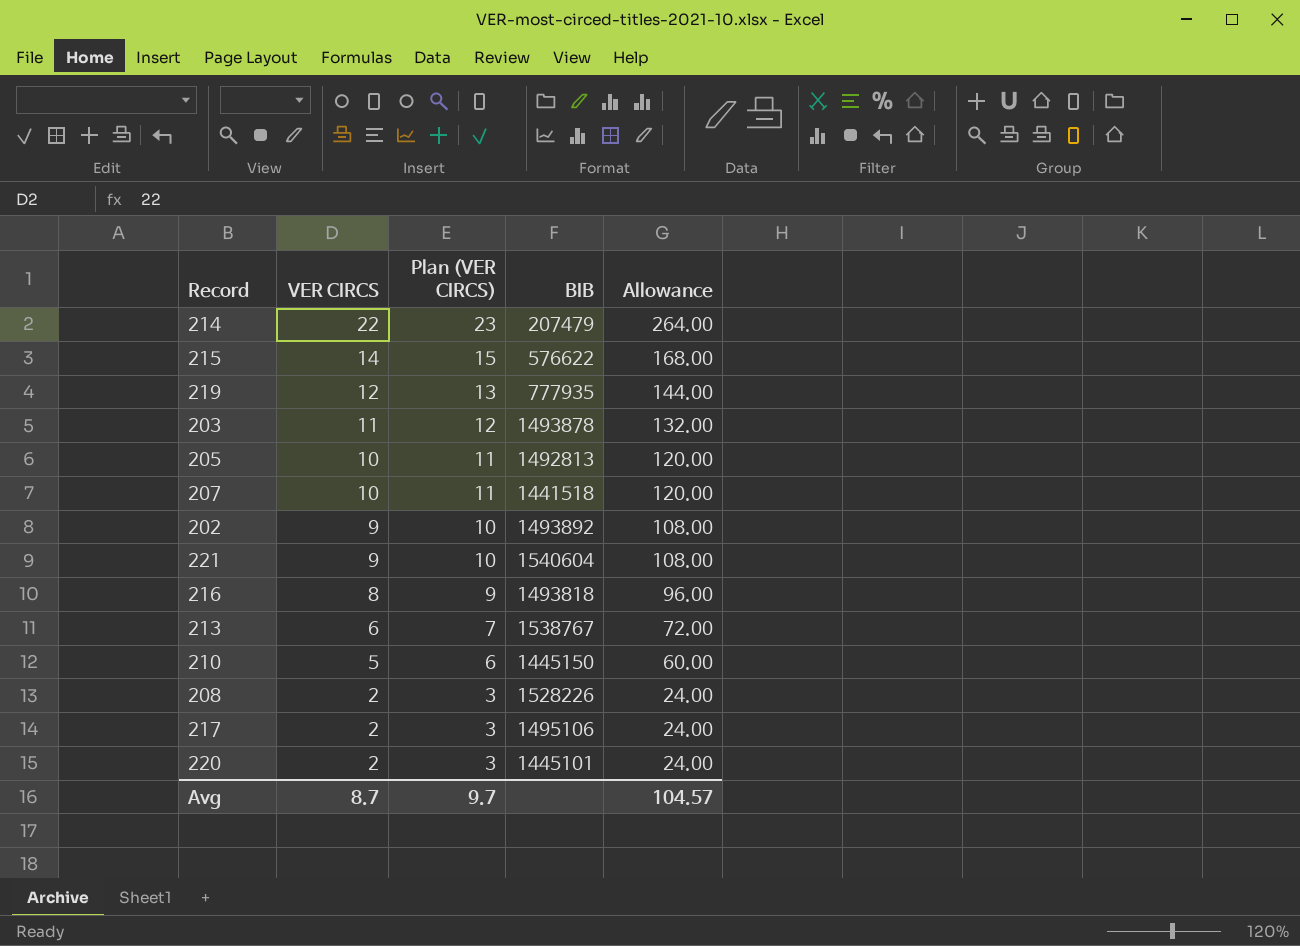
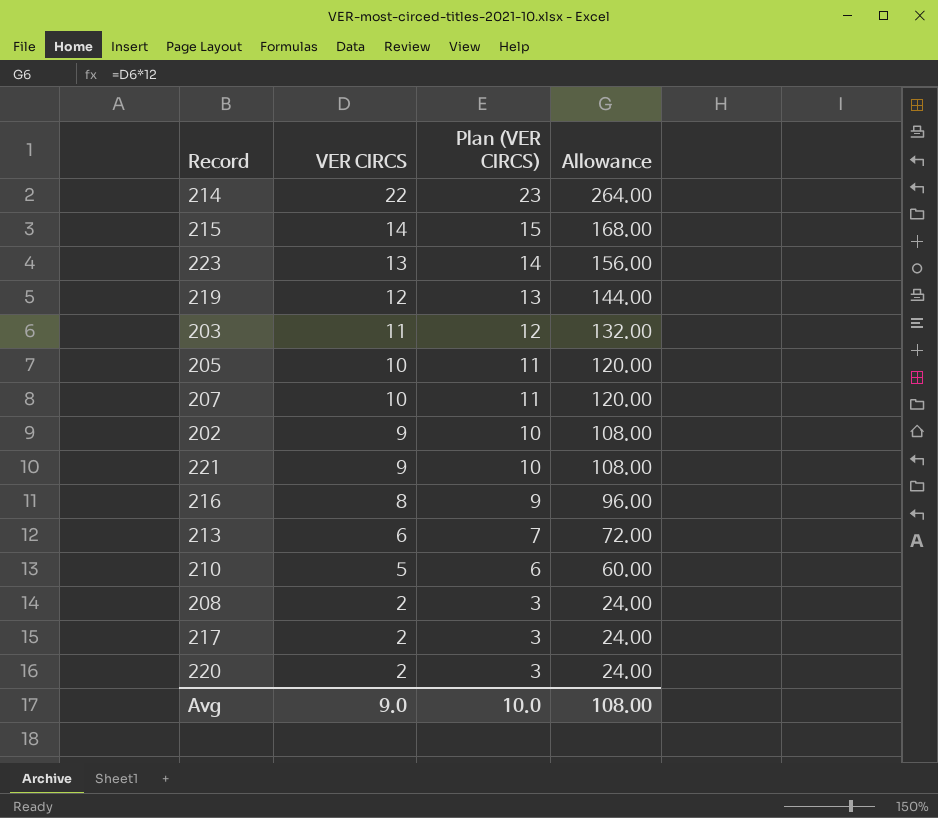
column BIB | position: 4 -> none
row 223: none -> 13 | 14 | 156.00
Avg | VER CIRCS: 8.7 -> 9.0
Avg | Plan (VER CIRCS): 9.7 -> 10.0
Avg | Allowance: 104.57 -> 108.00

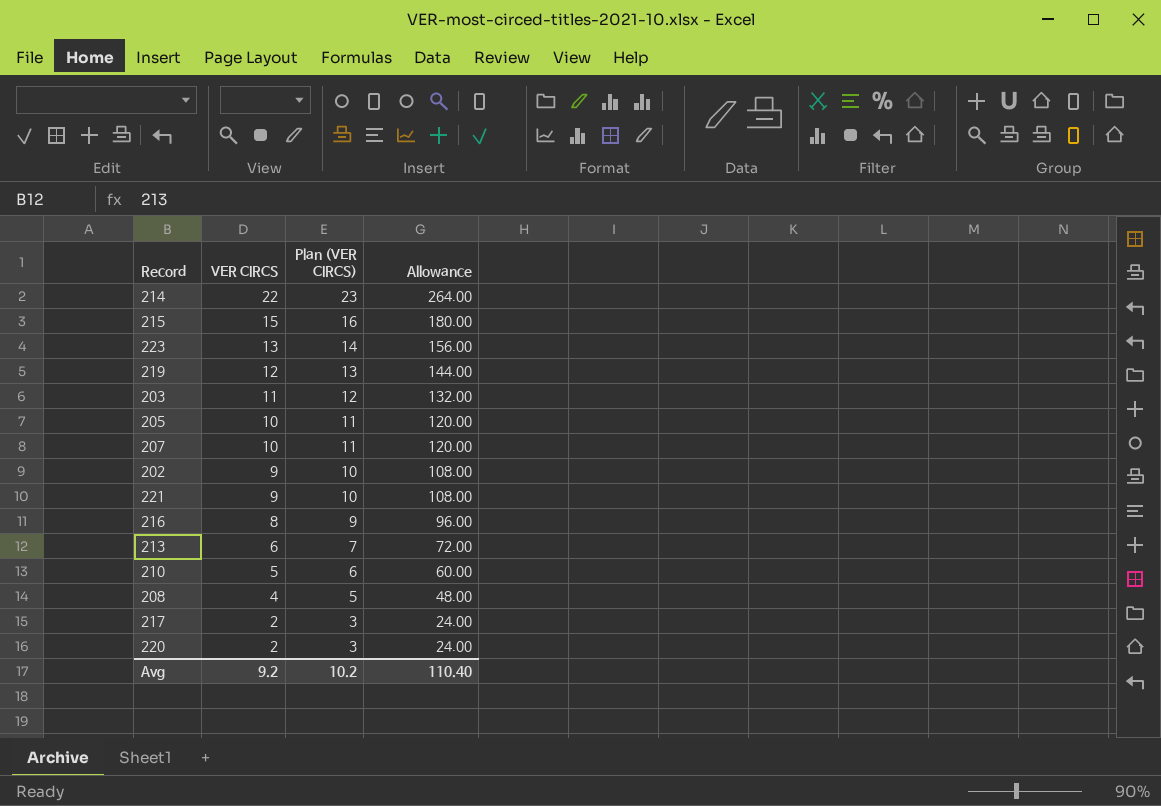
215 | VER CIRCS: 14 -> 15
215 | Plan (VER CIRCS): 15 -> 16
215 | Allowance: 168.00 -> 180.00
208 | VER CIRCS: 2 -> 4
208 | Plan (VER CIRCS): 3 -> 5
208 | Allowance: 24.00 -> 48.00
Avg | VER CIRCS: 9.0 -> 9.2
Avg | Plan (VER CIRCS): 10.0 -> 10.2
Avg | Allowance: 108.00 -> 110.40

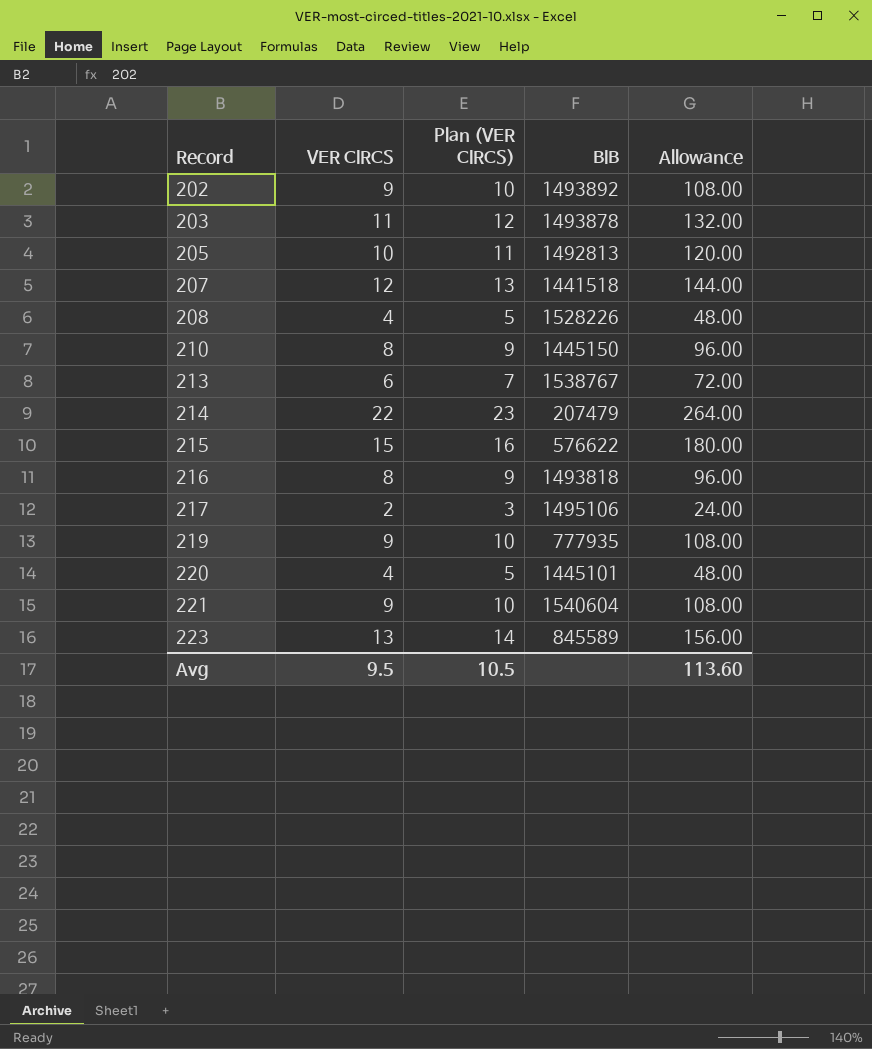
row order: VER CIRCS descending -> Record ascending
column BIB | position: none -> 4
207 | VER CIRCS: 10 -> 12
207 | Plan (VER CIRCS): 11 -> 13
207 | Allowance: 120.00 -> 144.00
210 | VER CIRCS: 5 -> 8
210 | Plan (VER CIRCS): 6 -> 9
210 | Allowance: 60.00 -> 96.00
219 | VER CIRCS: 12 -> 9
219 | Plan (VER CIRCS): 13 -> 10
219 | Allowance: 144.00 -> 108.00
220 | VER CIRCS: 2 -> 4
220 | Plan (VER CIRCS): 3 -> 5
220 | Allowance: 24.00 -> 48.00
Avg | VER CIRCS: 9.2 -> 9.5
Avg | Plan (VER CIRCS): 10.2 -> 10.5
Avg | Allowance: 110.40 -> 113.60

